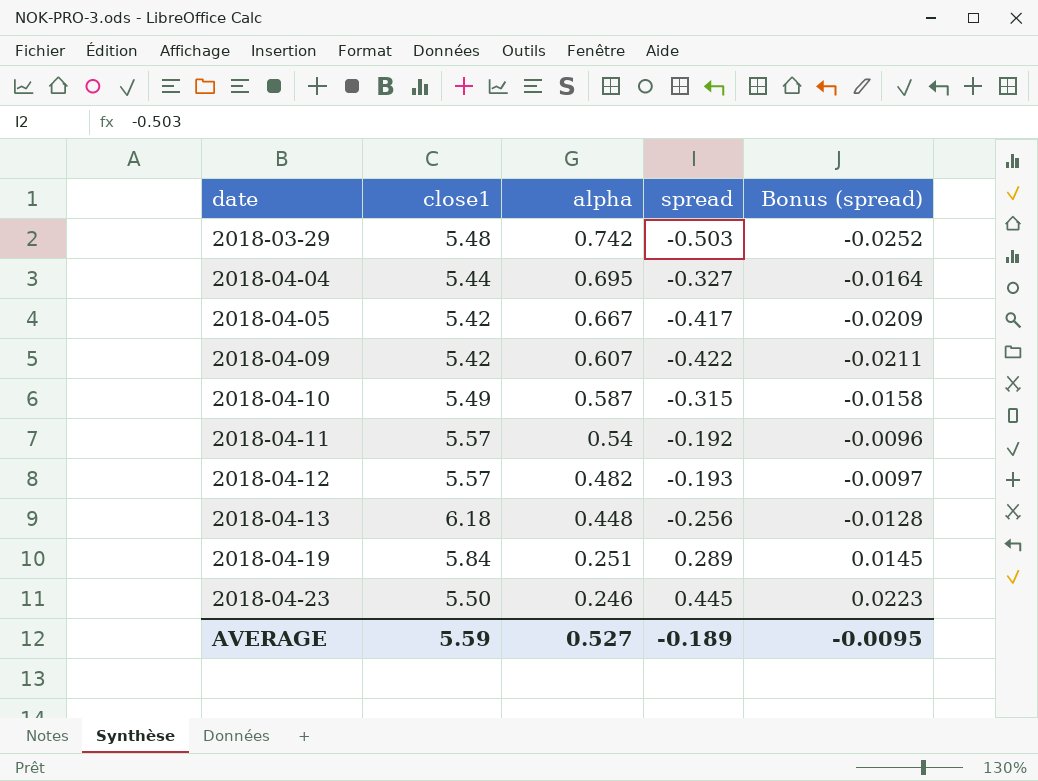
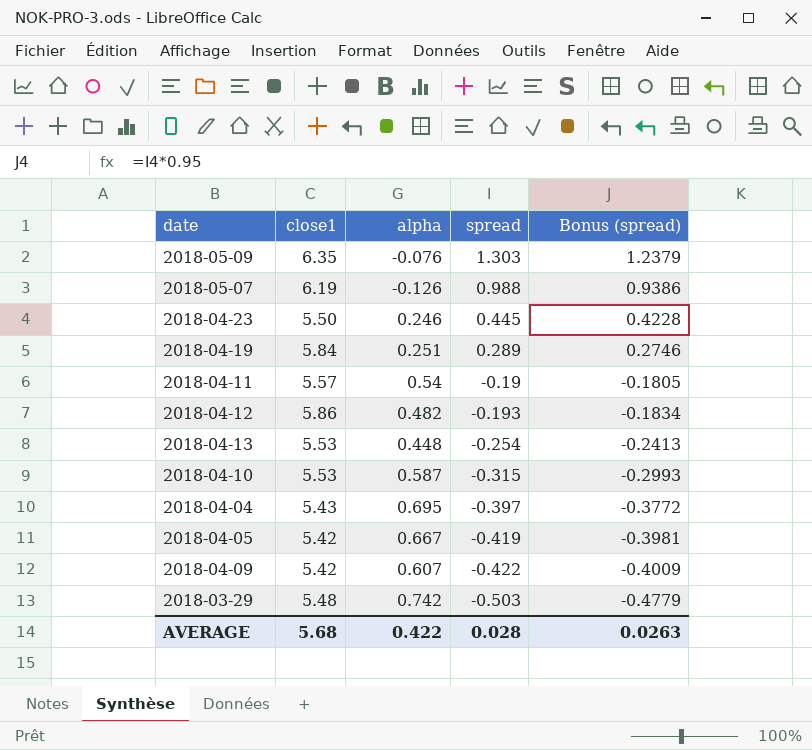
row order: date ascending -> spread descending
column Bonus (spread) | formula: [spread] * 0.05 -> [spread] * 0.95
row 2018-05-09: none -> 6.35 | -0.076 | 1.303 | 1.2379
row 2018-05-07: none -> 6.19 | -0.126 | 0.988 | 0.9386
2018-04-11 | spread: -0.192 -> -0.19
2018-04-12 | close1: 5.57 -> 5.86
2018-04-13 | close1: 6.18 -> 5.53
2018-04-13 | spread: -0.256 -> -0.254
2018-04-10 | close1: 5.49 -> 5.53
2018-04-04 | close1: 5.44 -> 5.43
2018-04-04 | spread: -0.327 -> -0.397
2018-04-05 | spread: -0.417 -> -0.419
AVERAGE | close1: 5.59 -> 5.68
AVERAGE | alpha: 0.527 -> 0.422
AVERAGE | spread: -0.189 -> 0.028
AVERAGE | Bonus (spread): -0.0095 -> 0.0263

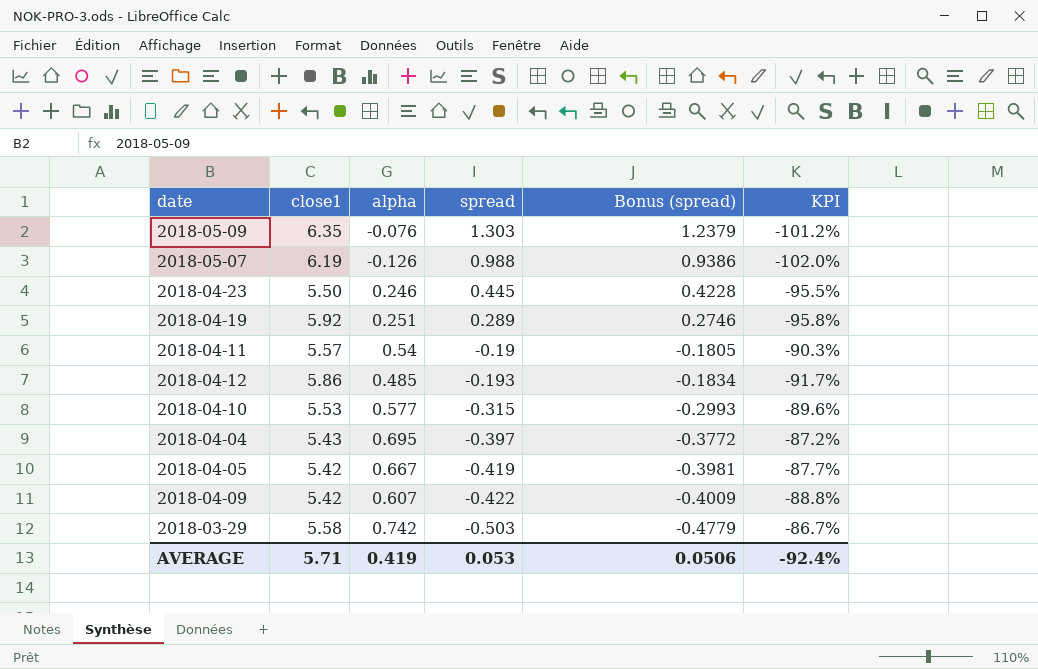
column KPI | formula: none -> ([alpha] - [close1]) / [close1]
row 2018-04-13: 5.53 | 0.448 | -0.254 | -0.2413 -> none
2018-04-19 | close1: 5.84 -> 5.92
2018-04-12 | alpha: 0.482 -> 0.485
2018-04-10 | alpha: 0.587 -> 0.577
2018-03-29 | close1: 5.48 -> 5.58
AVERAGE | close1: 5.68 -> 5.71
AVERAGE | alpha: 0.422 -> 0.419
AVERAGE | spread: 0.028 -> 0.053
AVERAGE | Bonus (spread): 0.0263 -> 0.0506

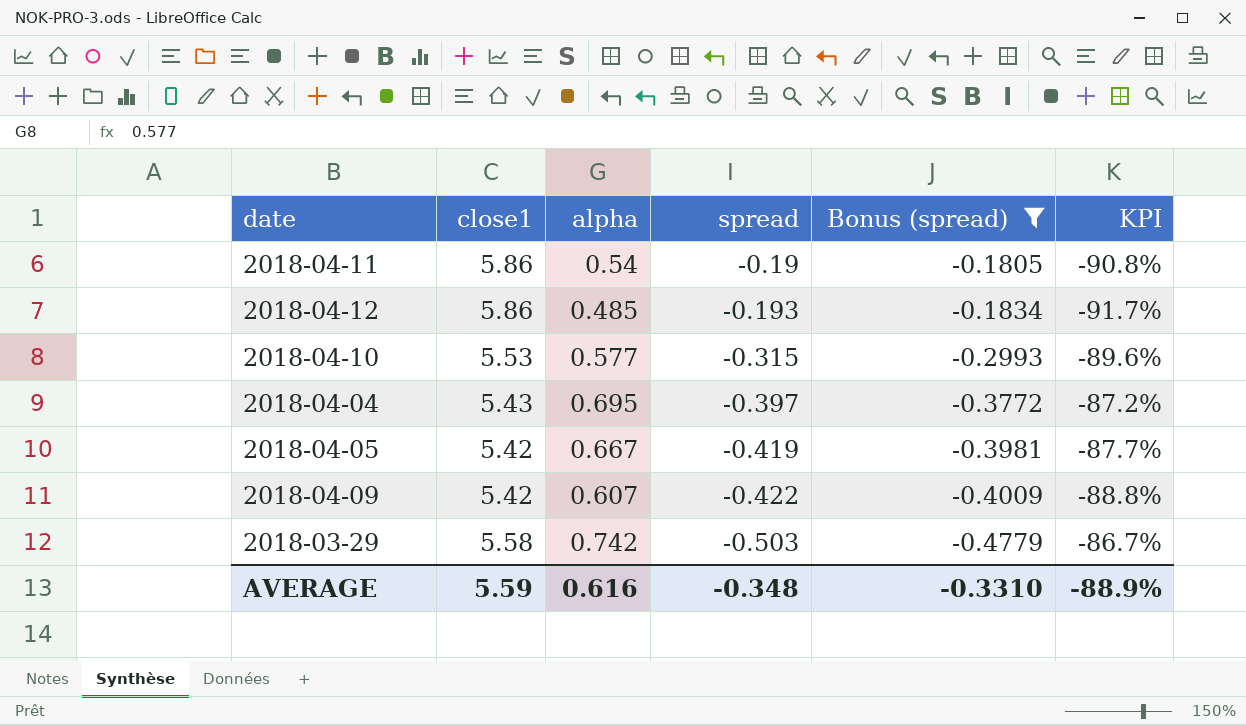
filter: none -> Bonus (spread) <= -0.1805
2018-04-11 | close1: 5.57 -> 5.86
2018-04-11 | KPI: -90.3% -> -90.8%
AVERAGE | close1: 5.71 -> 5.59
AVERAGE | alpha: 0.419 -> 0.616
AVERAGE | spread: 0.053 -> -0.348
AVERAGE | Bonus (spread): 0.0506 -> -0.3310
AVERAGE | KPI: -92.4% -> -88.9%

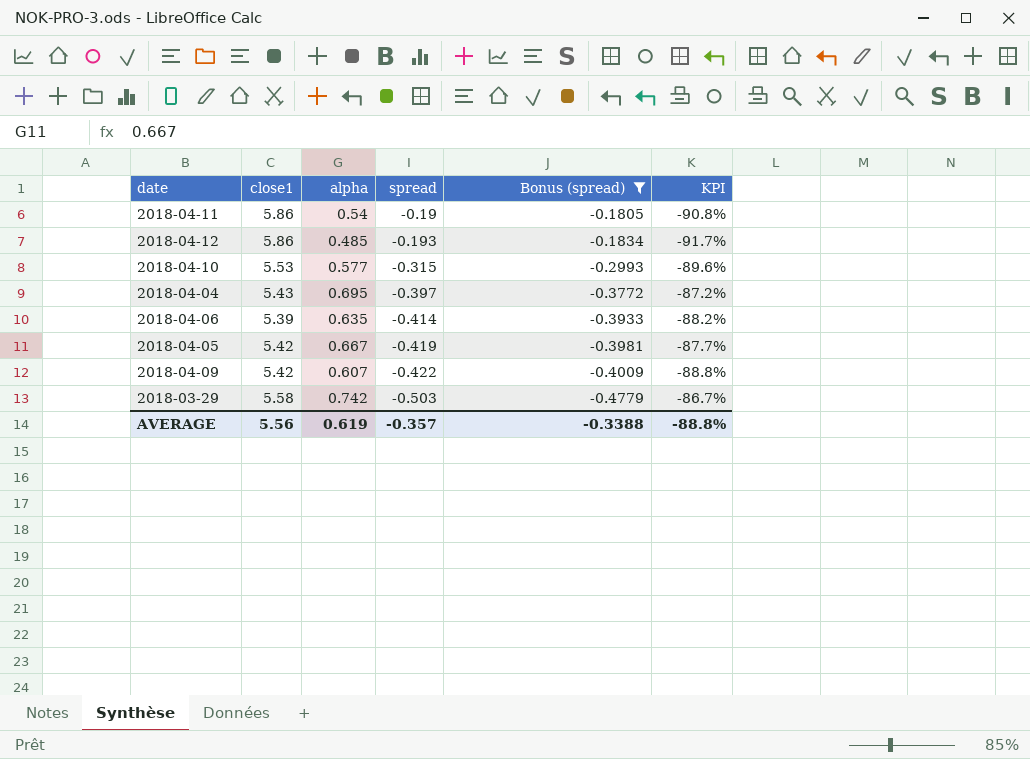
row 2018-04-06: none -> 5.39 | 0.635 | -0.414 | -0.3933 | -88.2%
AVERAGE | close1: 5.59 -> 5.56
AVERAGE | alpha: 0.616 -> 0.619
AVERAGE | spread: -0.348 -> -0.357
AVERAGE | Bonus (spread): -0.3310 -> -0.3388
AVERAGE | KPI: -88.9% -> -88.8%

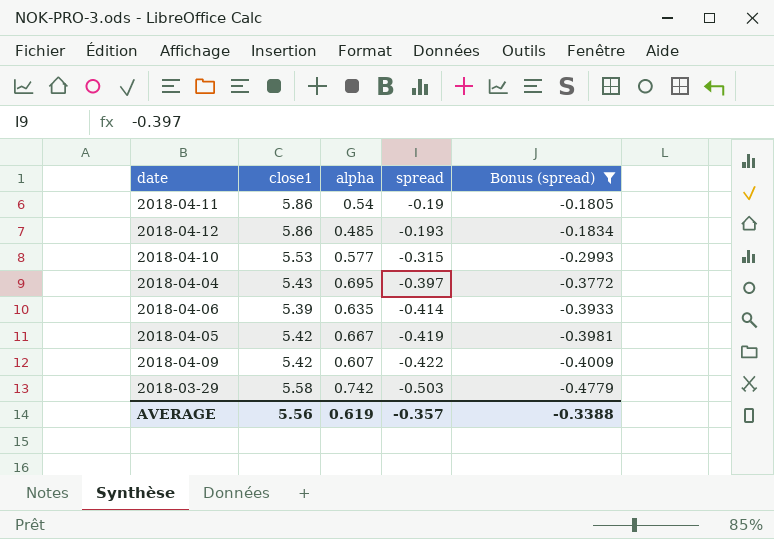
column KPI | formula: ([alpha] - [close1]) / [close1] -> none

